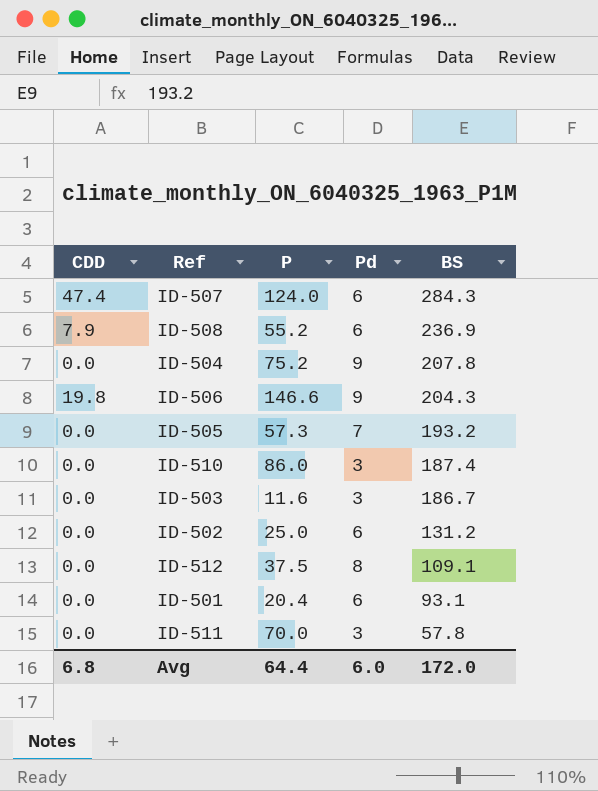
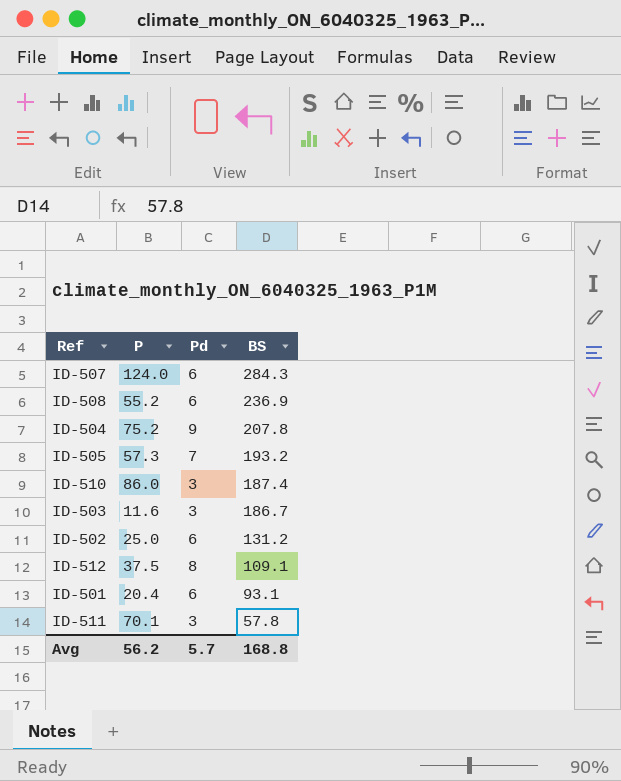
column CDD | position: 1 -> none
row ID-506: 19.8 | 146.6 | 9 | 204.3 -> none
ID-511 | P: 70.0 -> 70.1
Avg | P: 64.4 -> 56.2
Avg | Pd: 6.0 -> 5.7
Avg | BS: 172.0 -> 168.8

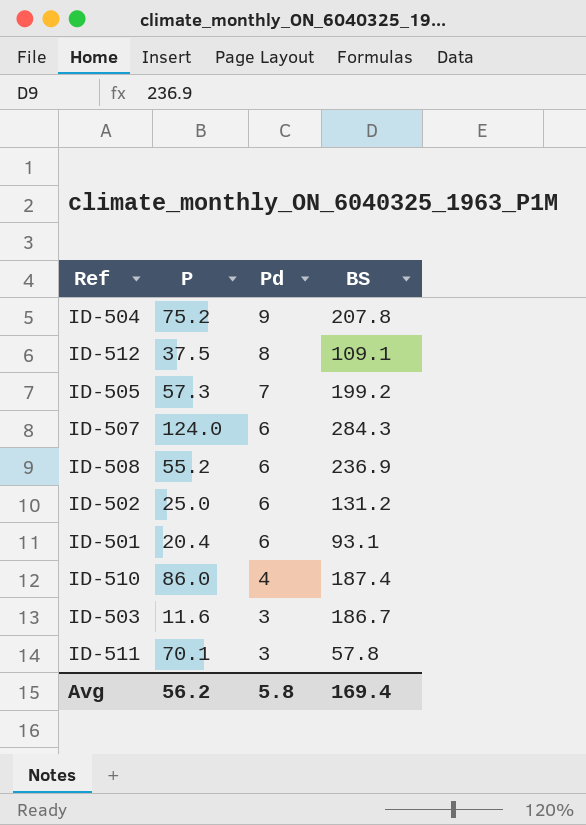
row order: BS descending -> Pd descending
ID-505 | BS: 193.2 -> 199.2
ID-510 | Pd: 3 -> 4
Avg | Pd: 5.7 -> 5.8
Avg | BS: 168.8 -> 169.4

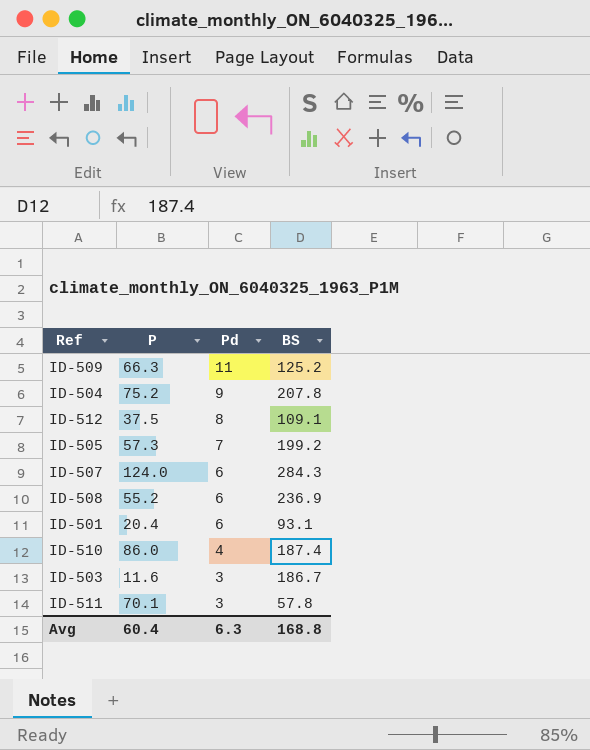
row ID-502: 25.0 | 6 | 131.2 -> none
row ID-509: none -> 66.3 | 11 | 125.2
Avg | P: 56.2 -> 60.4
Avg | Pd: 5.8 -> 6.3
Avg | BS: 169.4 -> 168.8

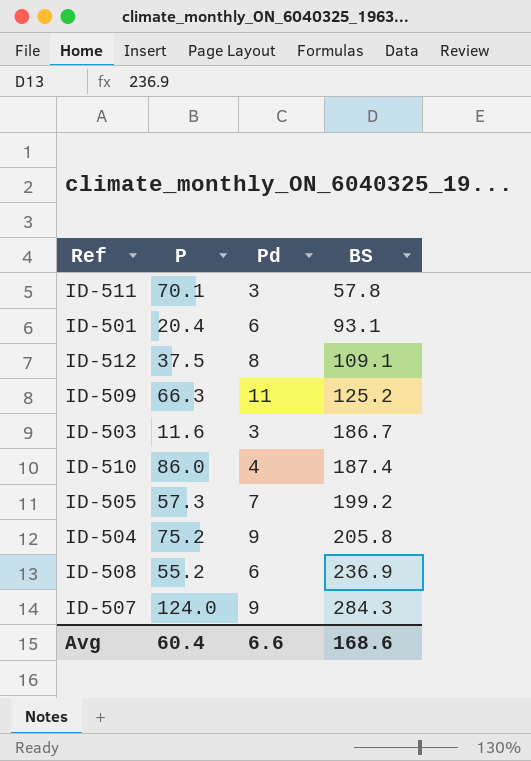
row order: Pd descending -> BS ascending
ID-504 | BS: 207.8 -> 205.8
ID-507 | Pd: 6 -> 9
Avg | Pd: 6.3 -> 6.6
Avg | BS: 168.8 -> 168.6

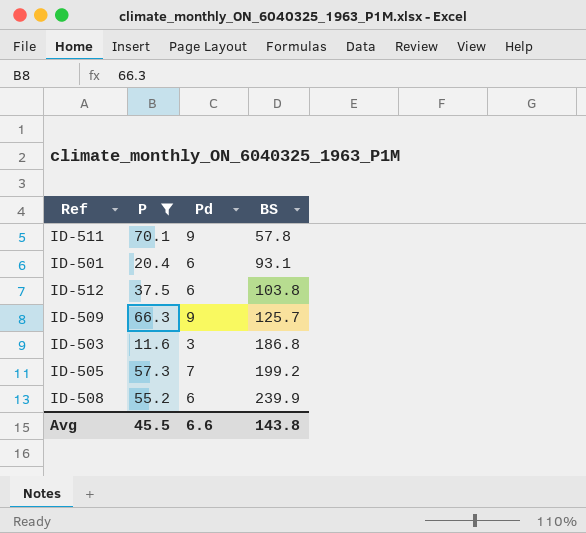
filter: none -> P <= 70.1
ID-511 | Pd: 3 -> 9
ID-512 | Pd: 8 -> 6
ID-512 | BS: 109.1 -> 103.8
ID-509 | Pd: 11 -> 9
ID-509 | BS: 125.2 -> 125.7
ID-503 | BS: 186.7 -> 186.8
ID-508 | BS: 236.9 -> 239.9
Avg | P: 60.4 -> 45.5
Avg | BS: 168.6 -> 143.8

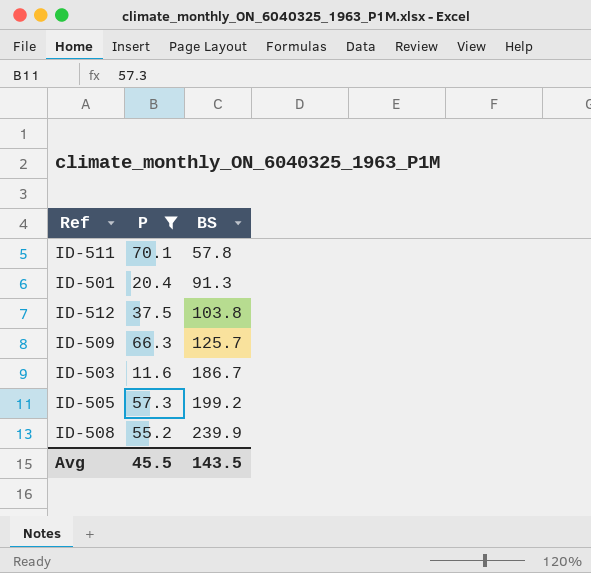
column Pd | position: 3 -> none
ID-501 | BS: 93.1 -> 91.3
ID-503 | BS: 186.8 -> 186.7
Avg | BS: 143.8 -> 143.5

